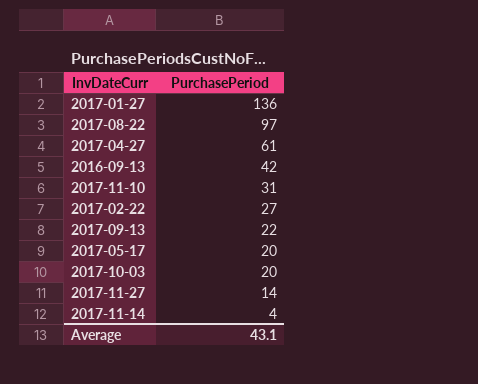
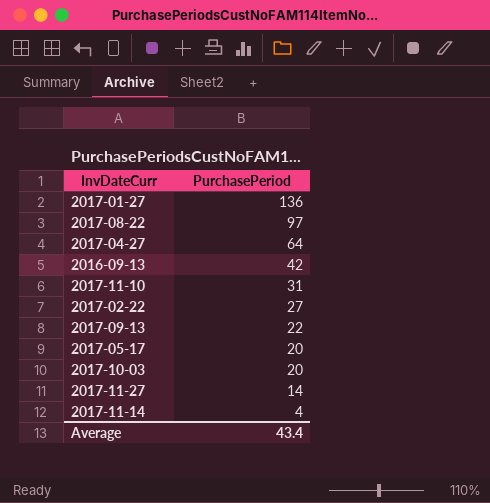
2017-04-27 | PurchasePeriod: 61 -> 64
Average | PurchasePeriod: 43.1 -> 43.4

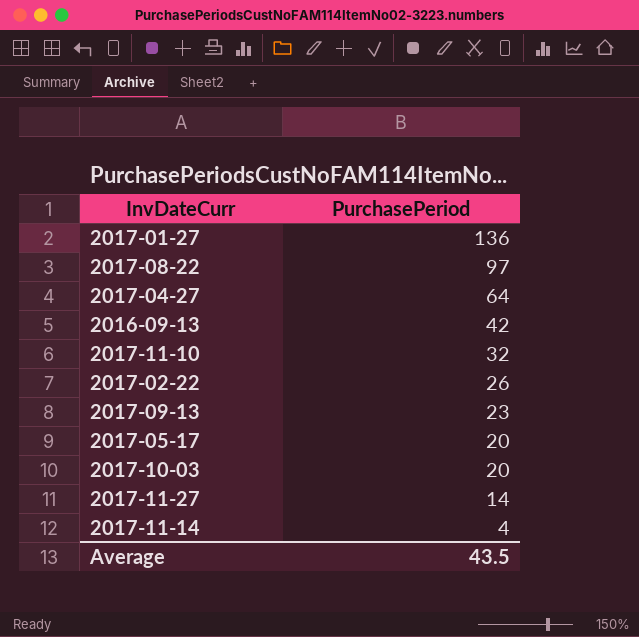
2017-11-10 | PurchasePeriod: 31 -> 32
2017-02-22 | PurchasePeriod: 27 -> 26
2017-09-13 | PurchasePeriod: 22 -> 23
Average | PurchasePeriod: 43.4 -> 43.5

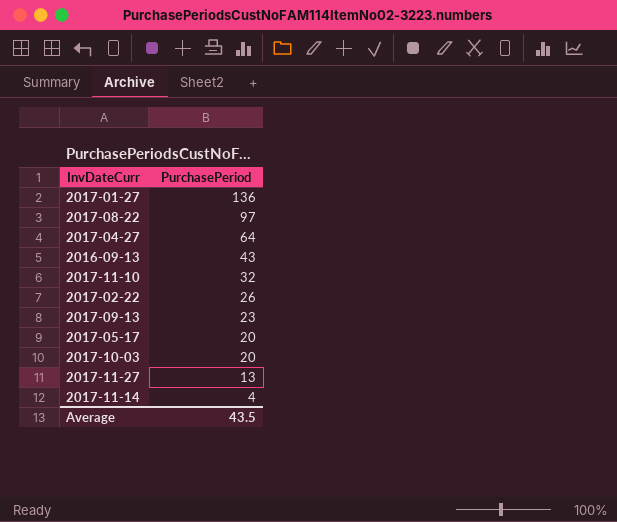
2016-09-13 | PurchasePeriod: 42 -> 43
2017-11-27 | PurchasePeriod: 14 -> 13

